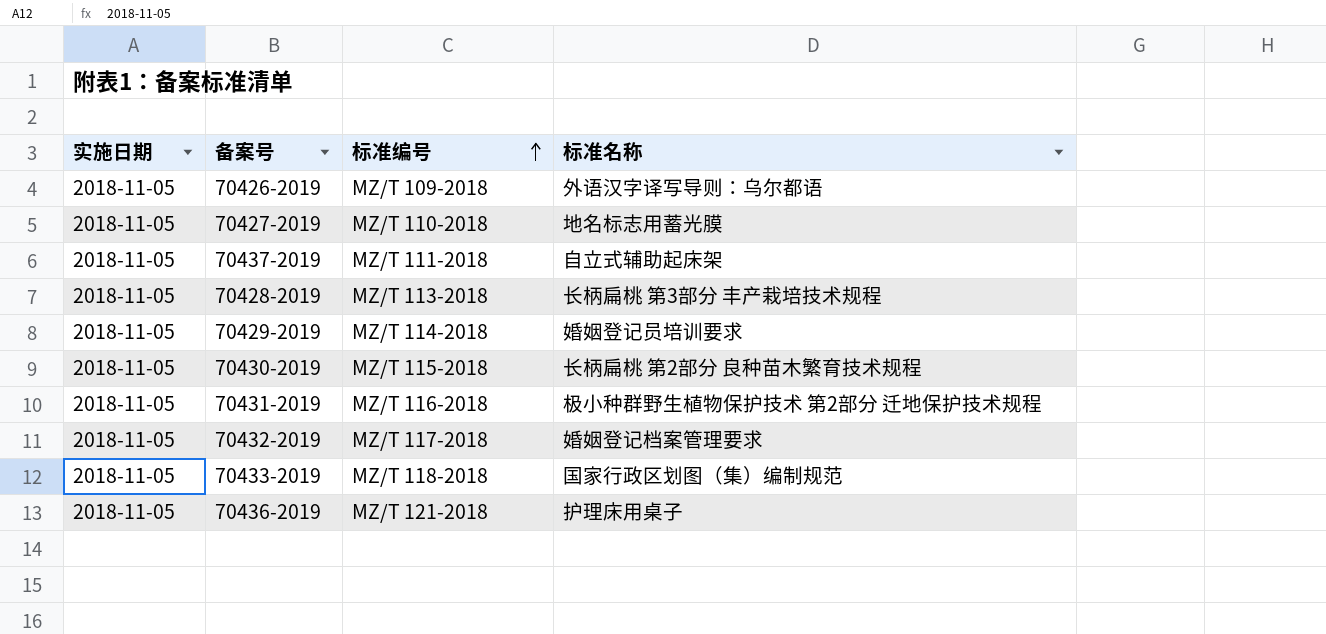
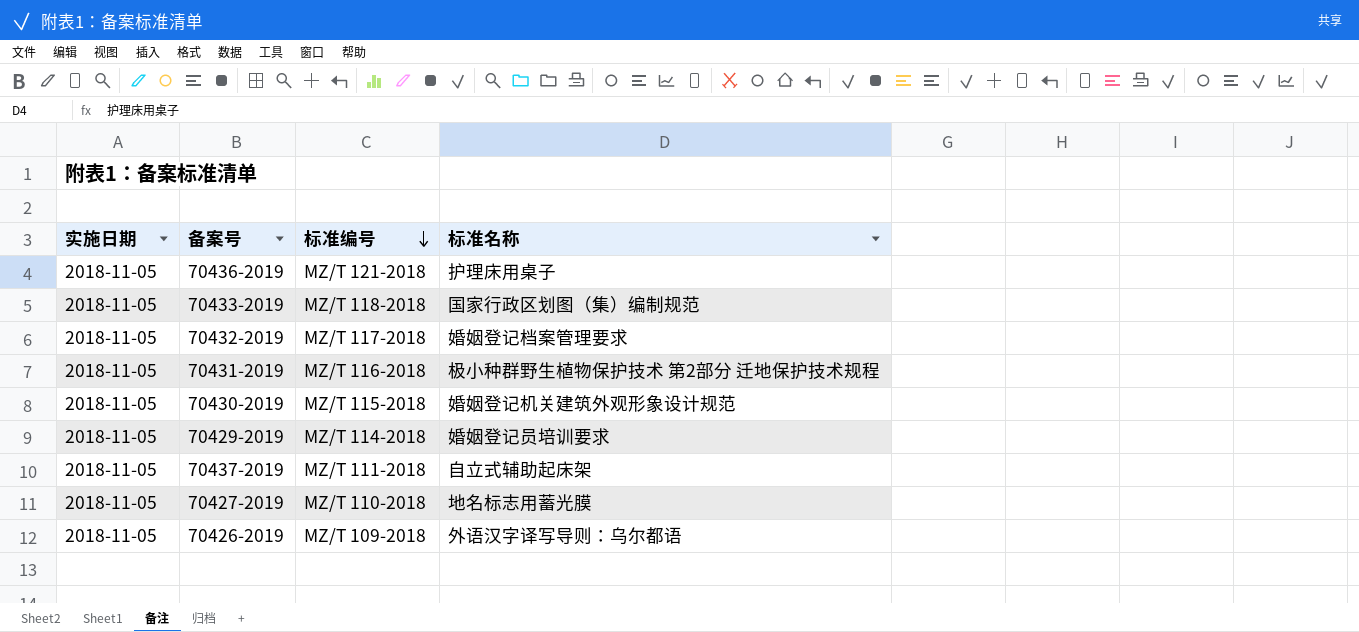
row order: 标准编号 ascending -> 标准编号 descending
row 70428-2019: 2018-11-05 | MZ/T 113-2018 | 长柄扁桃 第3部分 丰产栽培技术规程 -> none
70430-2019 | 标准名称: 长柄扁桃 第2部分 良种苗木繁育技术规程 -> 婚姻登记机关建筑外观形象设计规范

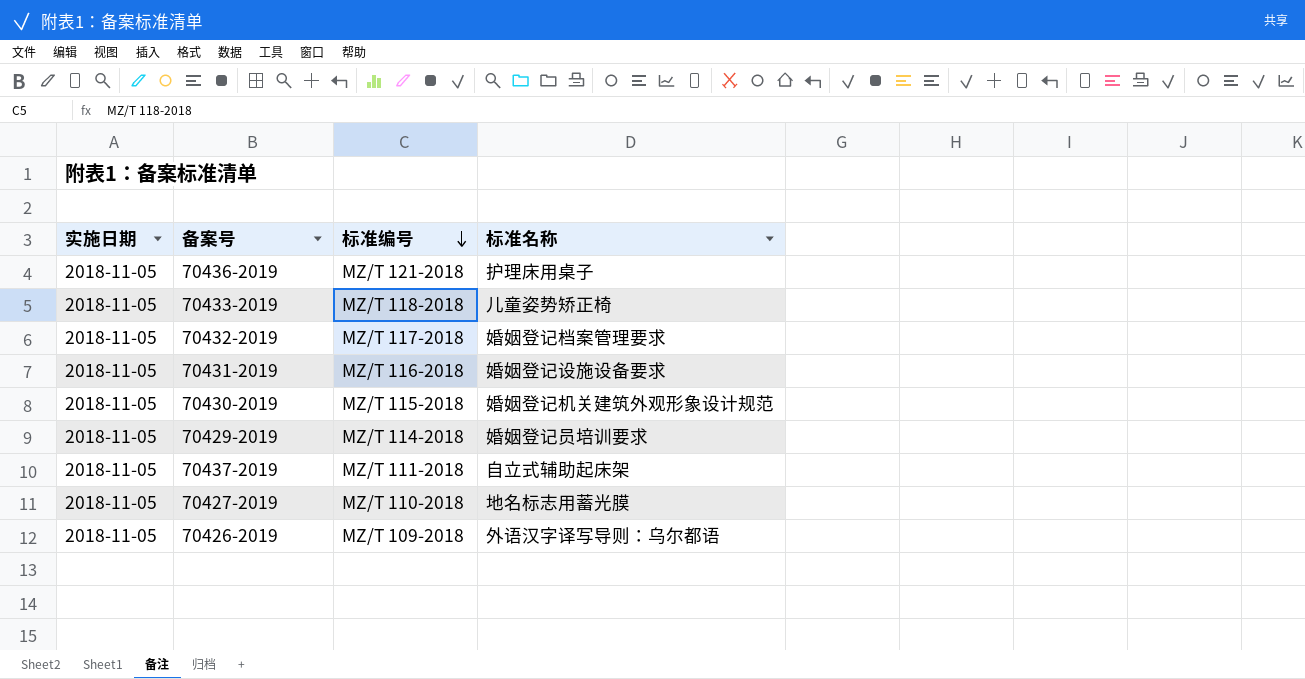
70433-2019 | 标准名称: 国家行政区划图（集）编制规范 -> 儿童姿势矫正椅
70431-2019 | 标准名称: 极小种群野生植物保护技术 第2部分 迁地保护技术规程 -> 婚姻登记设施设备要求

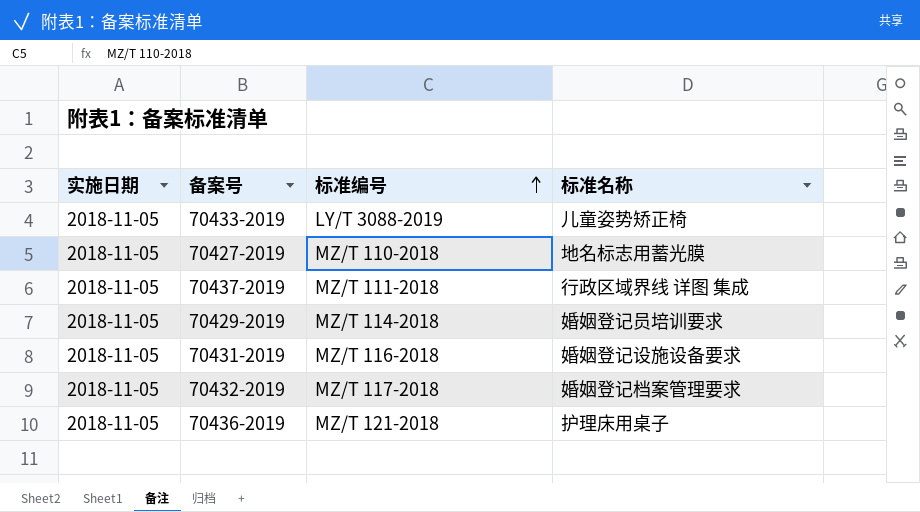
row order: 标准编号 descending -> 标准编号 ascending
row 70430-2019: 2018-11-05 | MZ/T 115-2018 | 婚姻登记机关建筑外观形象设计规范 -> none
row 70426-2019: 2018-11-05 | MZ/T 109-2018 | 外语汉字译写导则：乌尔都语 -> none
70433-2019 | 标准编号: MZ/T 118-2018 -> LY/T 3088-2019
70437-2019 | 标准名称: 自立式辅助起床架 -> 行政区域界线 详图 集成

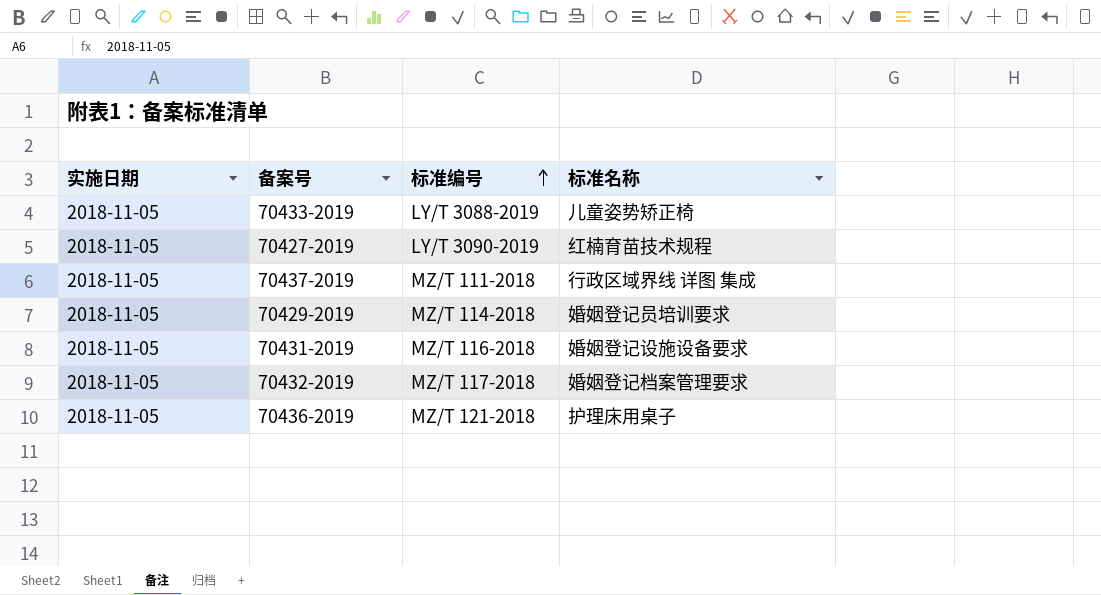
70427-2019 | 标准编号: MZ/T 110-2018 -> LY/T 3090-2019
70427-2019 | 标准名称: 地名标志用蓄光膜 -> 红楠育苗技术规程

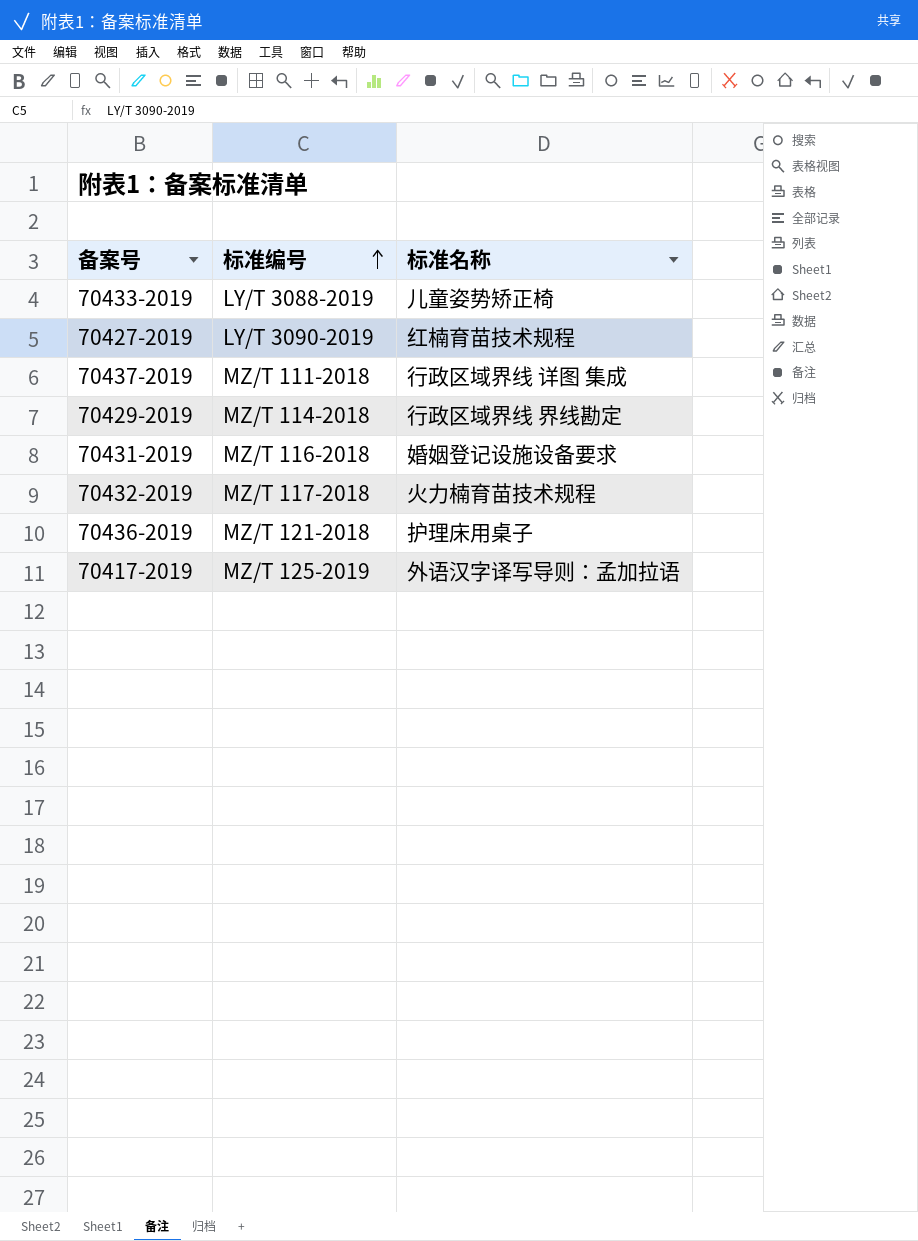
column 实施日期 | position: 1 -> none
70429-2019 | 标准名称: 婚姻登记员培训要求 -> 行政区域界线 界线勘定
70432-2019 | 标准名称: 婚姻登记档案管理要求 -> 火力楠育苗技术规程
row 70417-2019: none -> MZ/T 125-2019 | 外语汉字译写导则：孟加拉语

